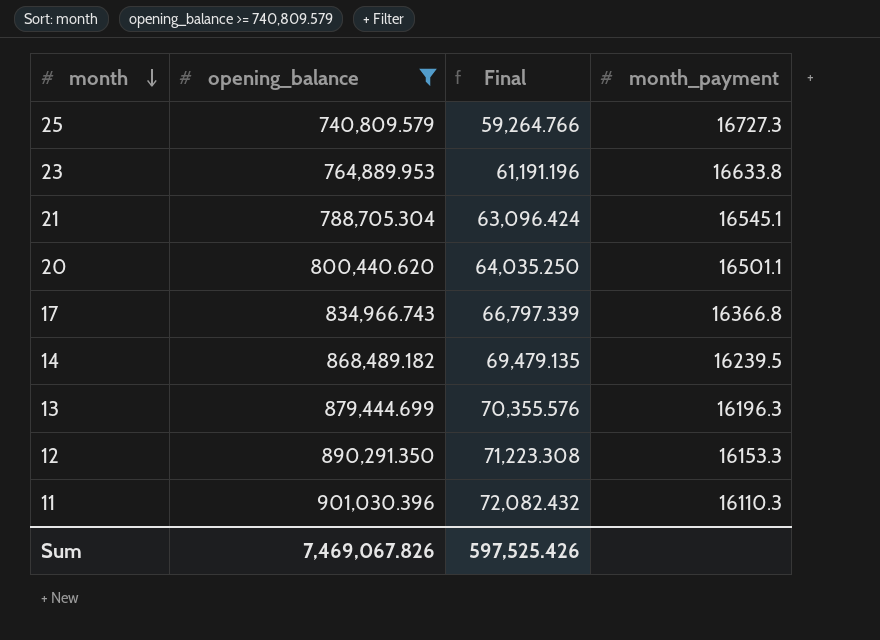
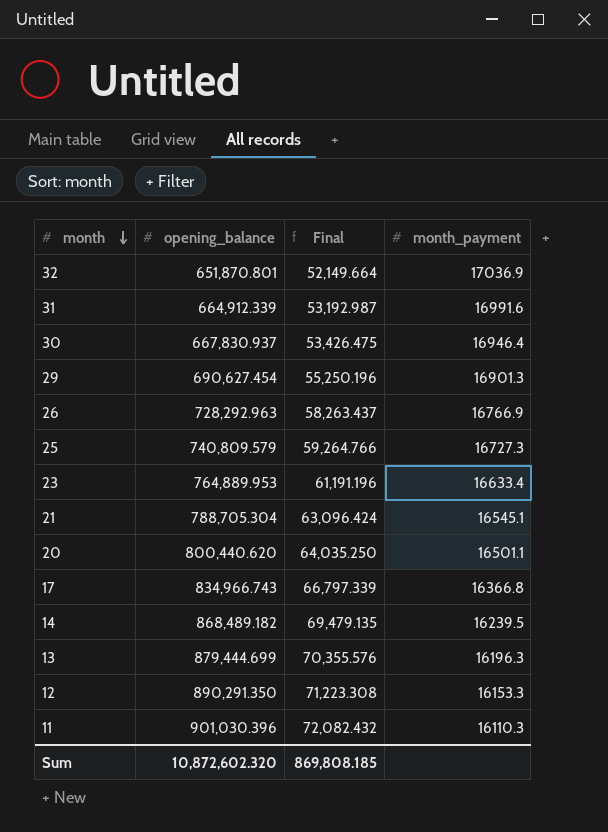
filter: opening_balance >= 740,809.579 -> none
23 | month_payment: 16633.8 -> 16633.4
Sum | opening_balance: 7,469,067.826 -> 10,872,602.320
Sum | Final: 597,525.426 -> 869,808.185

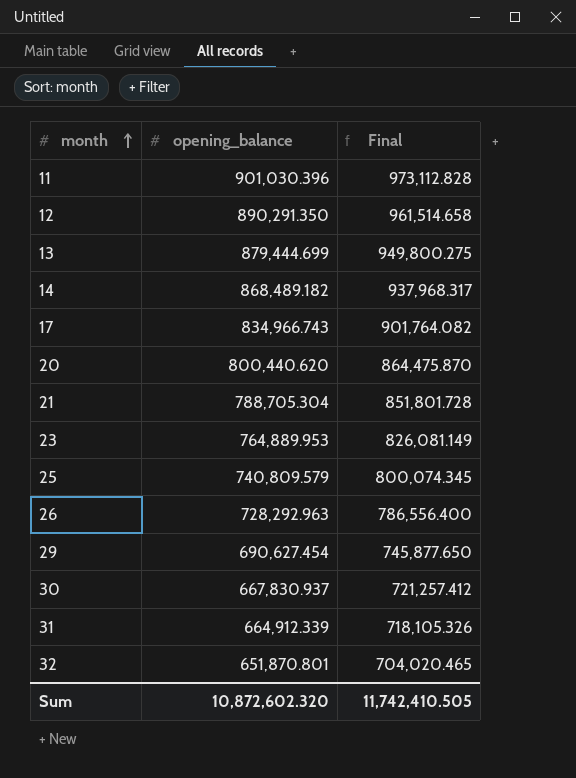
row order: month descending -> month ascending
column month_payment | position: 4 -> none
column Final | formula: [opening_balance] * 0.08 -> [opening_balance] * 1.08
Sum | Final: 869,808.185 -> 11,742,410.505

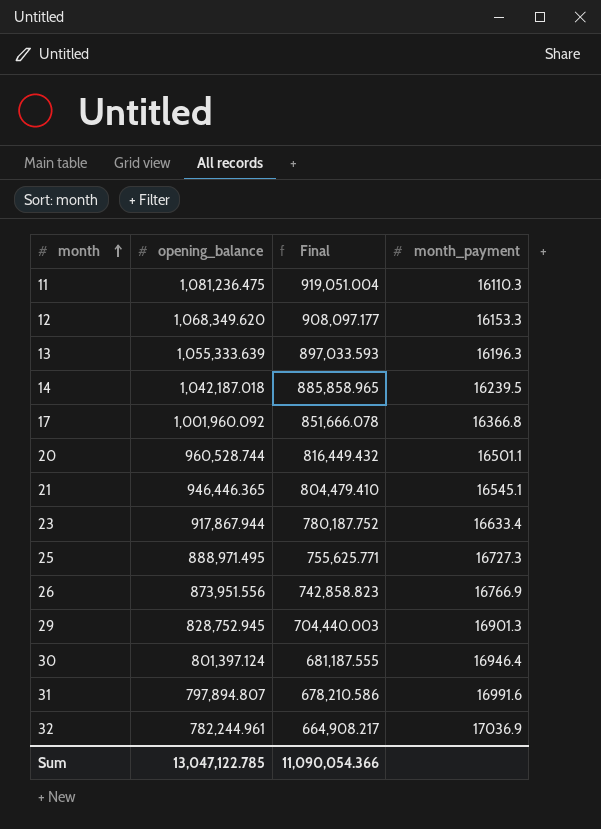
column Final | formula: [opening_balance] * 1.08 -> [opening_balance] * 0.85
column month_payment | position: none -> 4
11 | opening_balance: 901,030.396 -> 1,081,236.475
12 | opening_balance: 890,291.350 -> 1,068,349.620
13 | opening_balance: 879,444.699 -> 1,055,333.639
14 | opening_balance: 868,489.182 -> 1,042,187.018
17 | opening_balance: 834,966.743 -> 1,001,960.092
20 | opening_balance: 800,440.620 -> 960,528.744
21 | opening_balance: 788,705.304 -> 946,446.365
23 | opening_balance: 764,889.953 -> 917,867.944
25 | opening_balance: 740,809.579 -> 888,971.495
26 | opening_balance: 728,292.963 -> 873,951.556
29 | opening_balance: 690,627.454 -> 828,752.945
30 | opening_balance: 667,830.937 -> 801,397.124
31 | opening_balance: 664,912.339 -> 797,894.807
32 | opening_balance: 651,870.801 -> 782,244.961
Sum | opening_balance: 10,872,602.320 -> 13,047,122.785
Sum | Final: 11,742,410.505 -> 11,090,054.366

